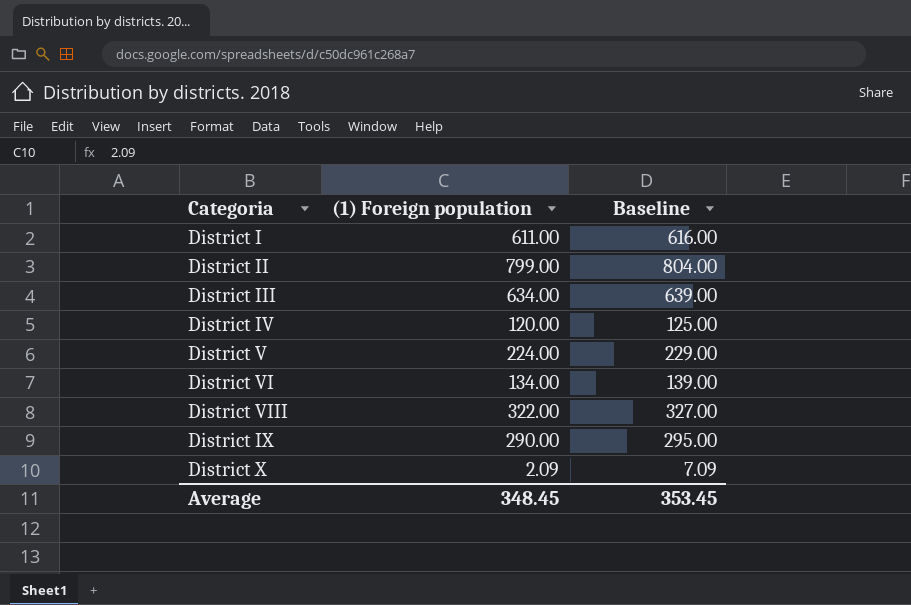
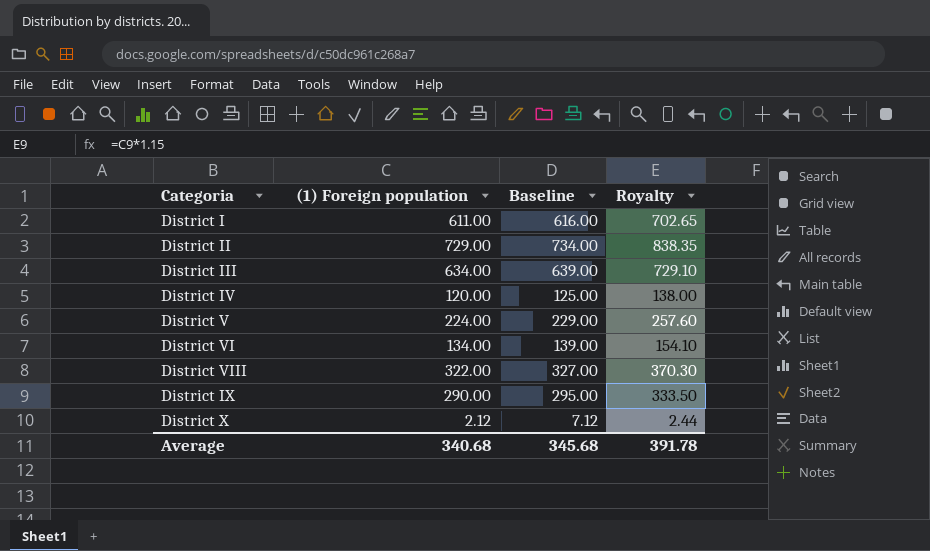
column Royalty | formula: none -> [(1) Foreign population] * 1.15
District II | (1) Foreign population: 799.00 -> 729.00
District II | Baseline: 804.00 -> 734.00
District X | (1) Foreign population: 2.09 -> 2.12
District X | Baseline: 7.09 -> 7.12
Average | (1) Foreign population: 348.45 -> 340.68
Average | Baseline: 353.45 -> 345.68

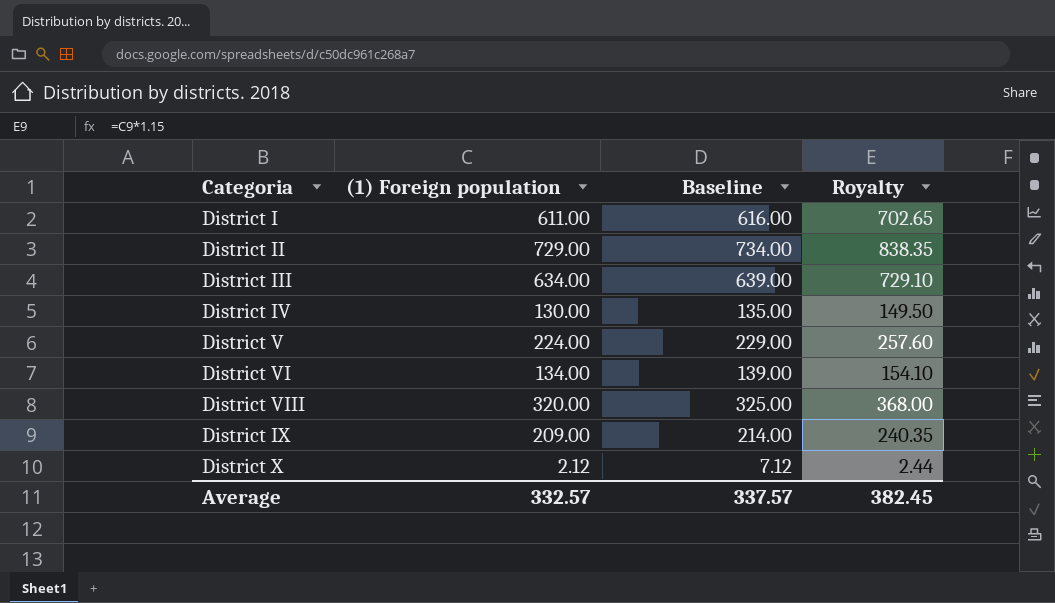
District IV | (1) Foreign population: 120.00 -> 130.00
District IV | Baseline: 125.00 -> 135.00
District IV | Royalty: 138.00 -> 149.50
District VIII | (1) Foreign population: 322.00 -> 320.00
District VIII | Baseline: 327.00 -> 325.00
District VIII | Royalty: 370.30 -> 368.00
District IX | (1) Foreign population: 290.00 -> 209.00
District IX | Baseline: 295.00 -> 214.00
District IX | Royalty: 333.50 -> 240.35
Average | (1) Foreign population: 340.68 -> 332.57
Average | Baseline: 345.68 -> 337.57
Average | Royalty: 391.78 -> 382.45

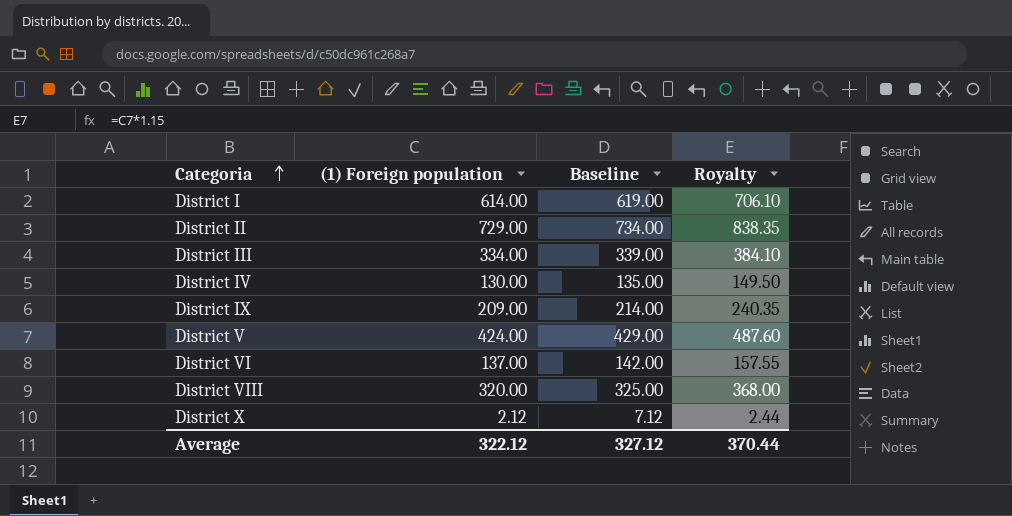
row order: none -> Categoria ascending
District I | (1) Foreign population: 611.00 -> 614.00
District I | Baseline: 616.00 -> 619.00
District I | Royalty: 702.65 -> 706.10
District III | (1) Foreign population: 634.00 -> 334.00
District III | Baseline: 639.00 -> 339.00
District III | Royalty: 729.10 -> 384.10
District V | (1) Foreign population: 224.00 -> 424.00
District V | Baseline: 229.00 -> 429.00
District V | Royalty: 257.60 -> 487.60
District VI | (1) Foreign population: 134.00 -> 137.00
District VI | Baseline: 139.00 -> 142.00
District VI | Royalty: 154.10 -> 157.55
Average | (1) Foreign population: 332.57 -> 322.12
Average | Baseline: 337.57 -> 327.12
Average | Royalty: 382.45 -> 370.44

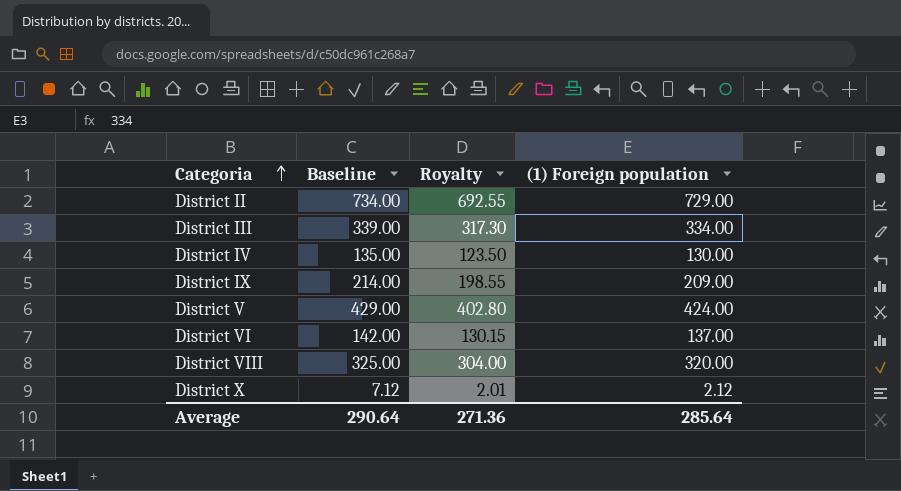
column Royalty | formula: [(1) Foreign population] * 1.15 -> [(1) Foreign population] * 0.95
column (1) Foreign population | position: 2 -> 4
row District I: 614.00 | 619.00 | 706.10 -> none
Average | Baseline: 327.12 -> 290.64
Average | Royalty: 370.44 -> 271.36
Average | (1) Foreign population: 322.12 -> 285.64

